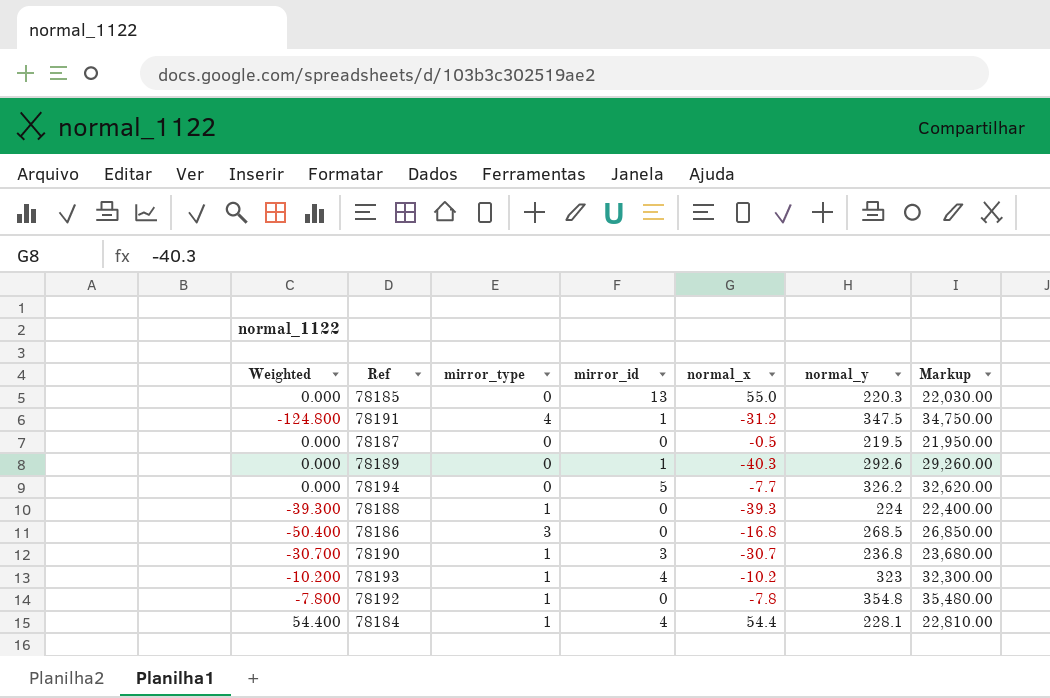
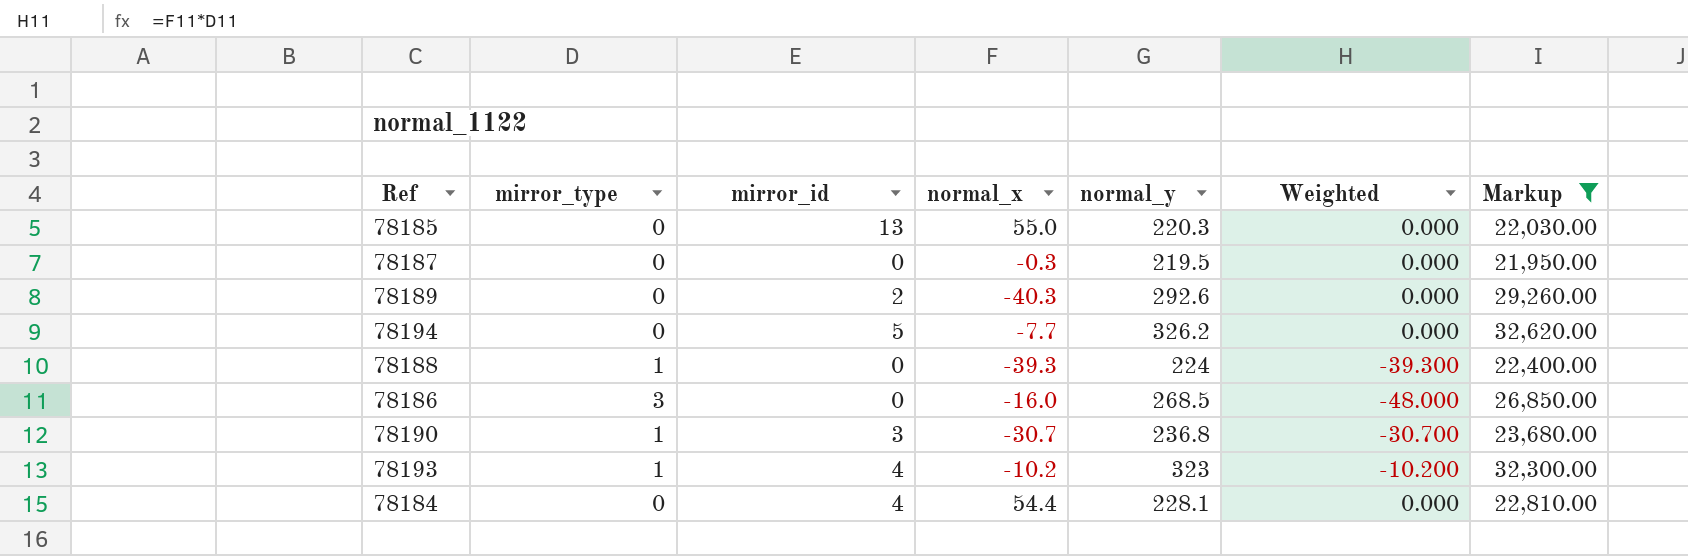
filter: none -> Markup <= 32,620.00
column Weighted | position: 1 -> 6
78187 | normal_x: -0.5 -> -0.3
78189 | mirror_id: 1 -> 2
78186 | normal_x: -16.8 -> -16.0
78186 | Weighted: -50.400 -> -48.000
78184 | mirror_type: 1 -> 0
78184 | Weighted: 54.400 -> 0.000

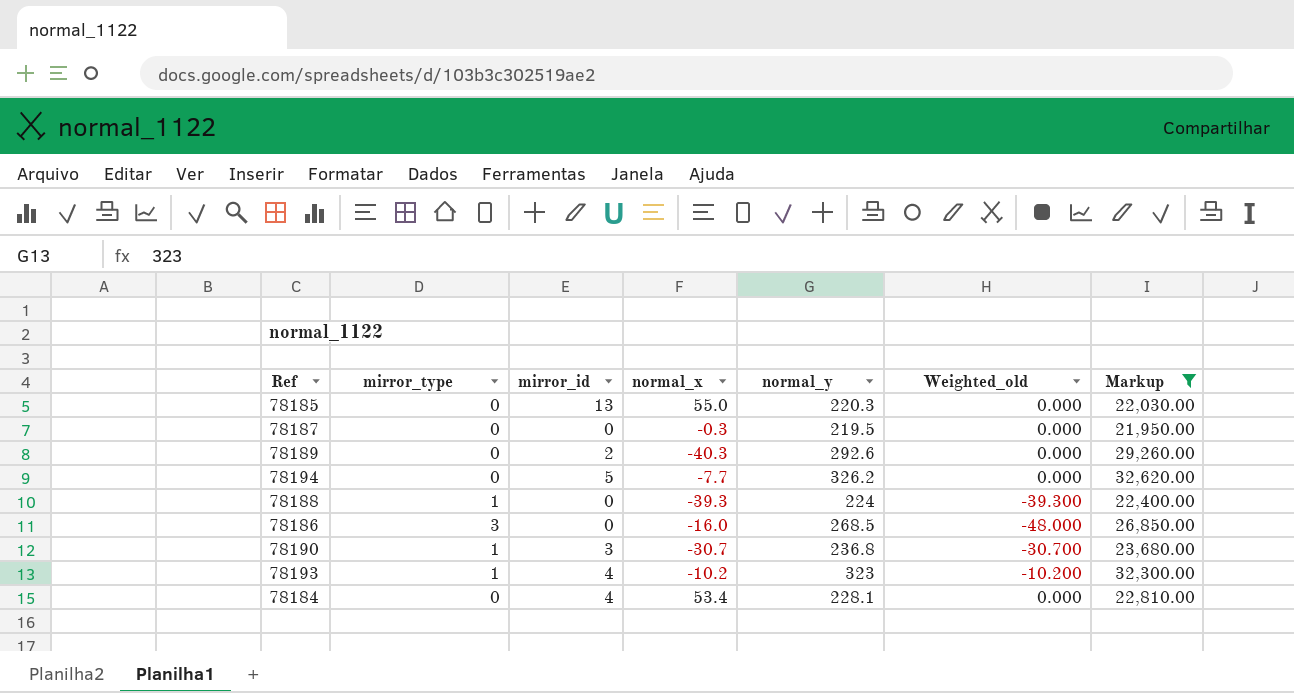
column name: Weighted -> Weighted_old
78184 | normal_x: 54.4 -> 53.4

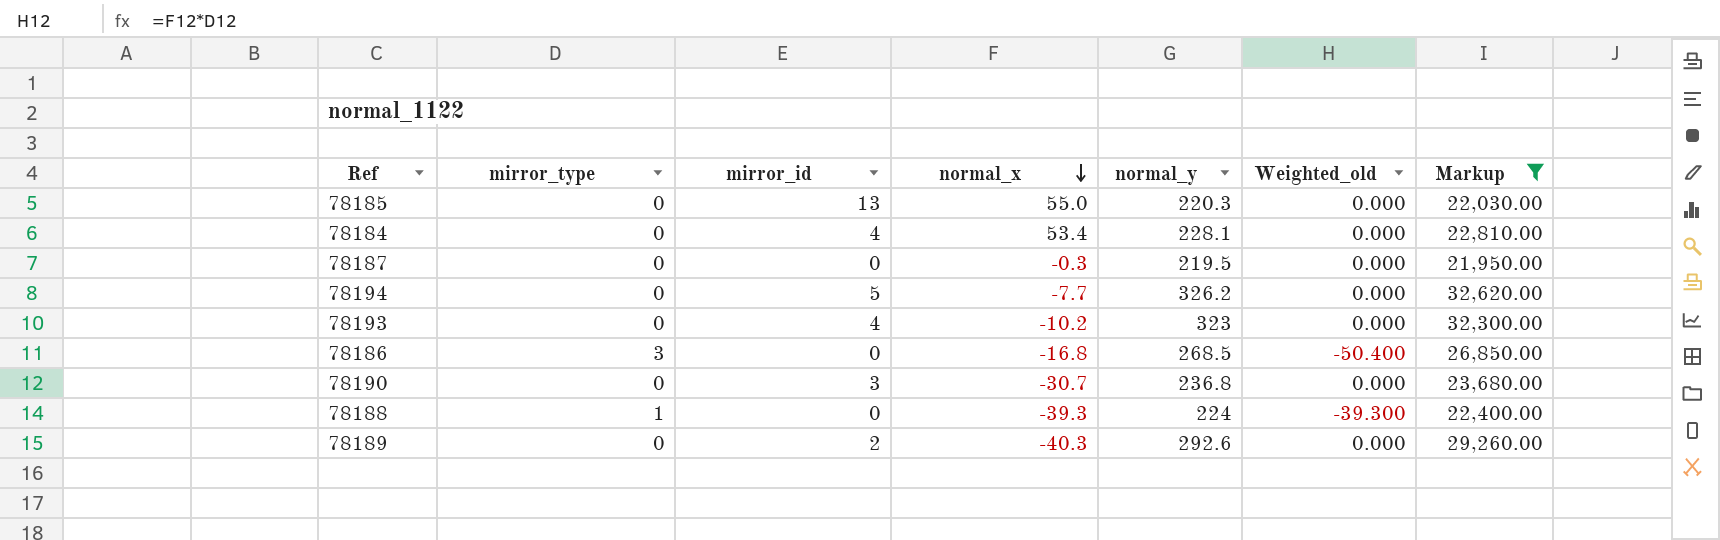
row order: none -> normal_x descending
78193 | mirror_type: 1 -> 0
78193 | Weighted_old: -10.200 -> 0.000
78186 | normal_x: -16.0 -> -16.8
78186 | Weighted_old: -48.000 -> -50.400
78190 | mirror_type: 1 -> 0
78190 | Weighted_old: -30.700 -> 0.000

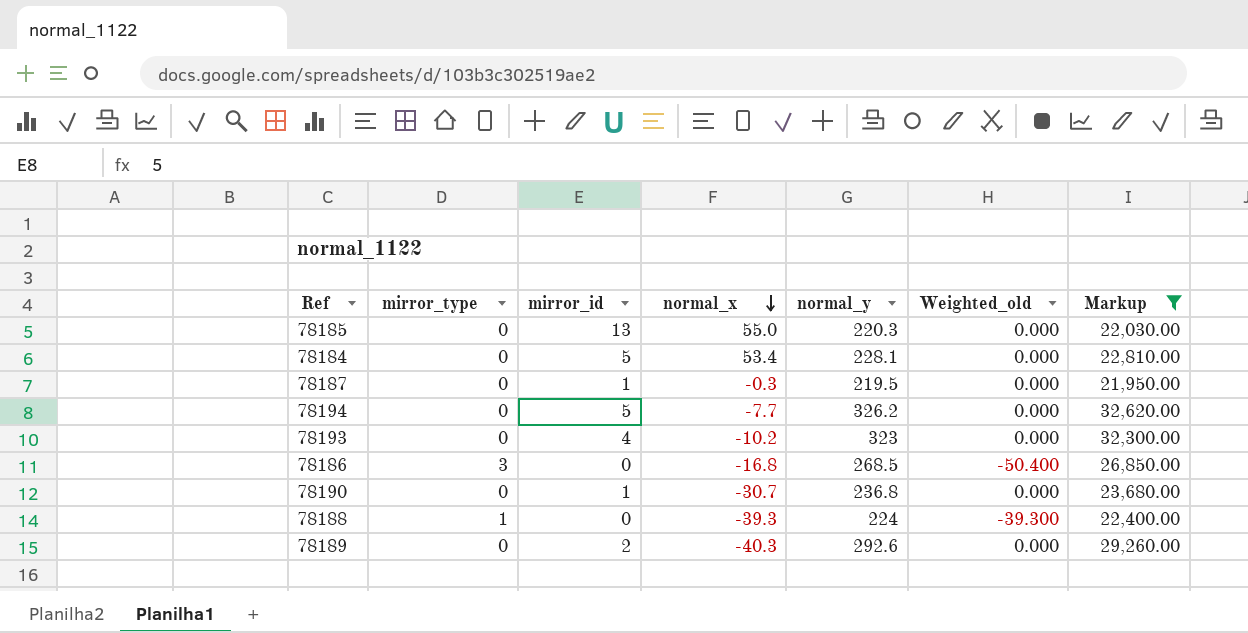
78184 | mirror_id: 4 -> 5
78187 | mirror_id: 0 -> 1
78190 | mirror_id: 3 -> 1

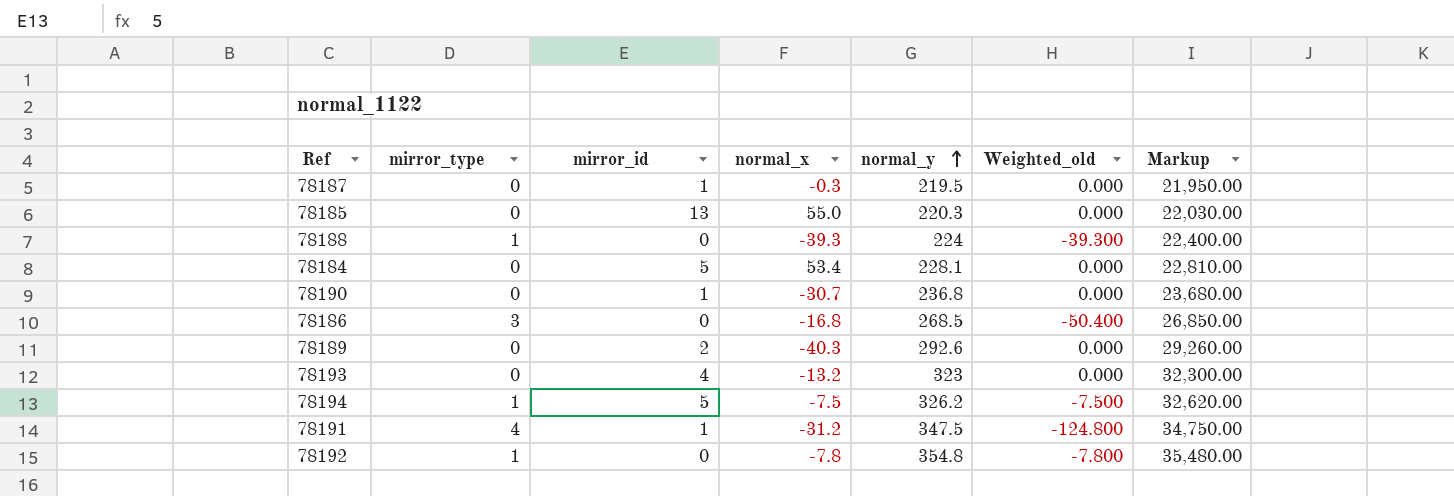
filter: Markup <= 32,620.00 -> none
row order: normal_x descending -> normal_y ascending
78193 | normal_x: -10.2 -> -13.2
78194 | mirror_type: 0 -> 1
78194 | normal_x: -7.7 -> -7.5
78194 | Weighted_old: 0.000 -> -7.500

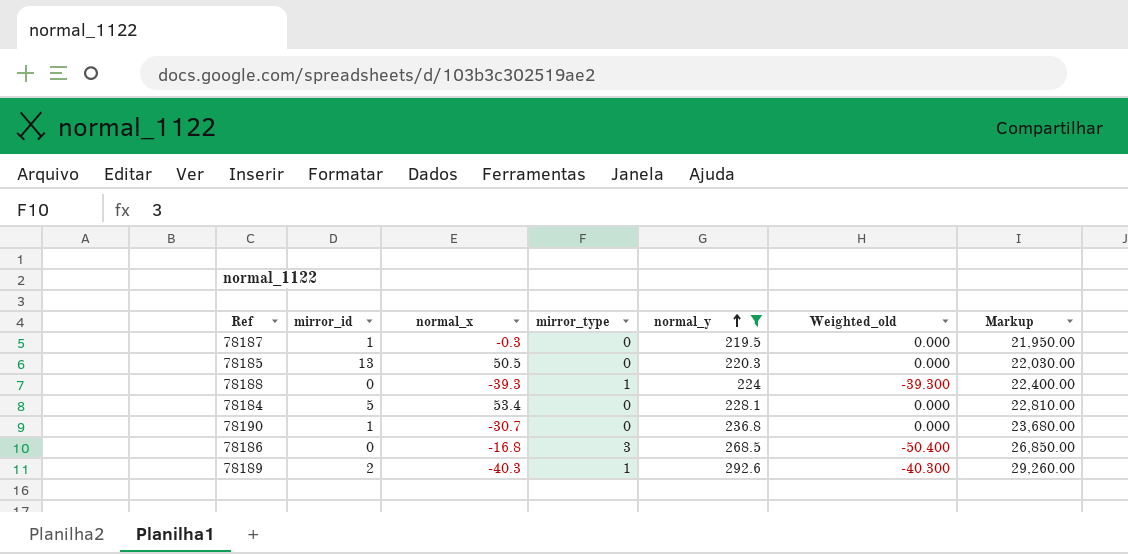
filter: none -> normal_y <= 292.6
column mirror_type | position: 2 -> 4
78185 | normal_x: 55.0 -> 50.5
78189 | mirror_type: 0 -> 1
78189 | Weighted_old: 0.000 -> -40.300

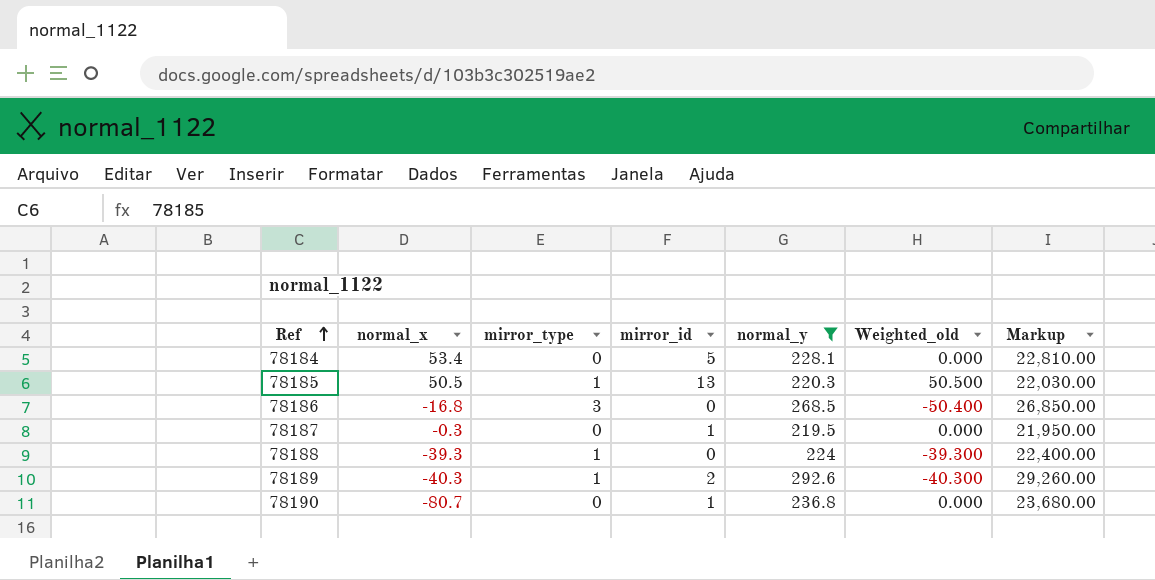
row order: normal_y ascending -> Ref ascending
column mirror_id | position: 2 -> 4
78185 | mirror_type: 0 -> 1
78185 | Weighted_old: 0.000 -> 50.500
78190 | normal_x: -30.7 -> -80.7

